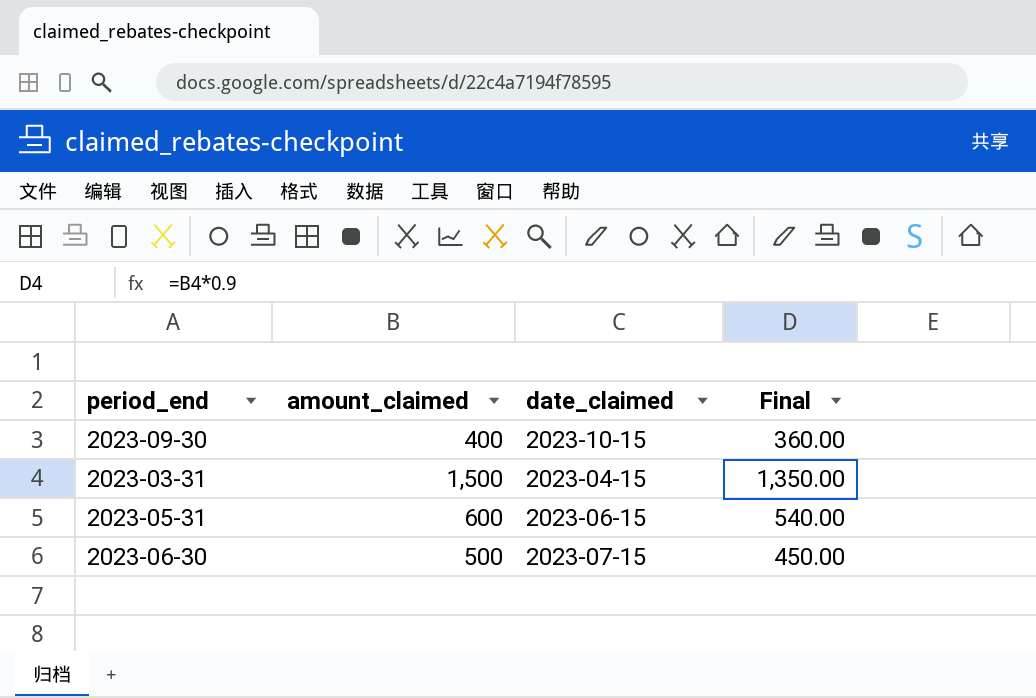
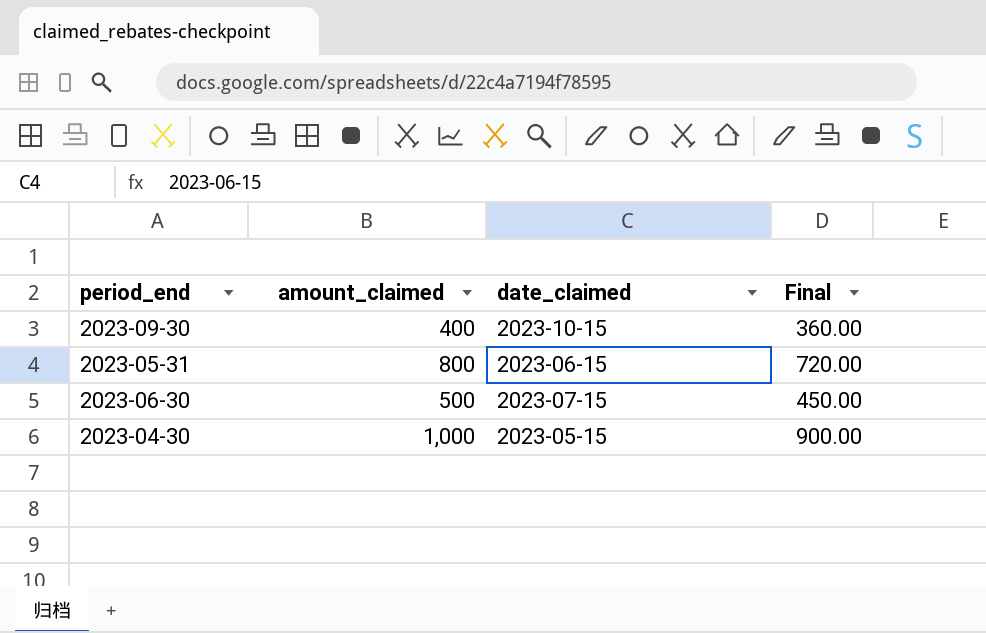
row 2023-03-31: 1,500 | 2023-04-15 | 1,350.00 -> none
2023-05-31 | amount_claimed: 600 -> 800
2023-05-31 | Final: 540.00 -> 720.00
row 2023-04-30: none -> 1,000 | 2023-05-15 | 900.00

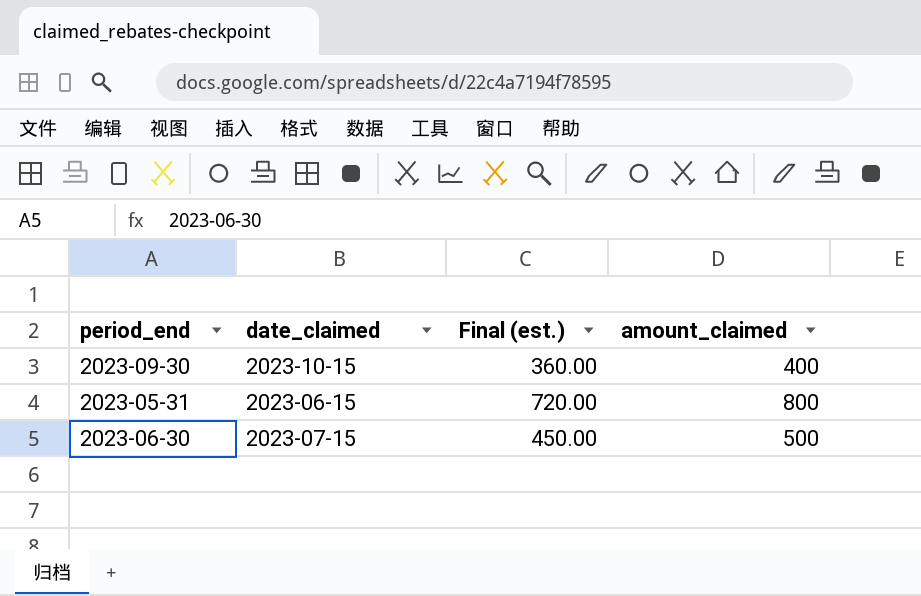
column name: Final -> Final (est.)
column amount_claimed | position: 2 -> 4
row 2023-04-30: 1,000 | 2023-05-15 | 900.00 -> none

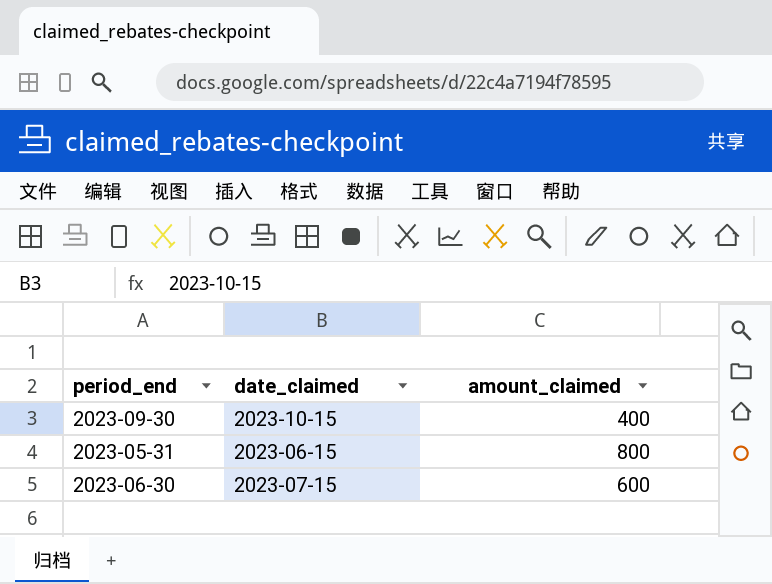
column Final (est.) | formula: [amount_claimed] * 0.9 -> none
2023-06-30 | amount_claimed: 500 -> 600

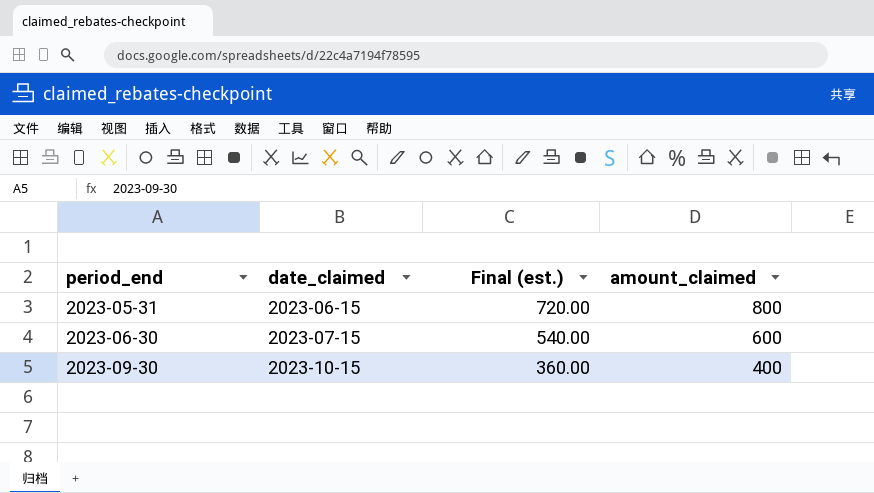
row order: none -> period_end ascending
column Final (est.) | formula: none -> [amount_claimed] * 0.9

